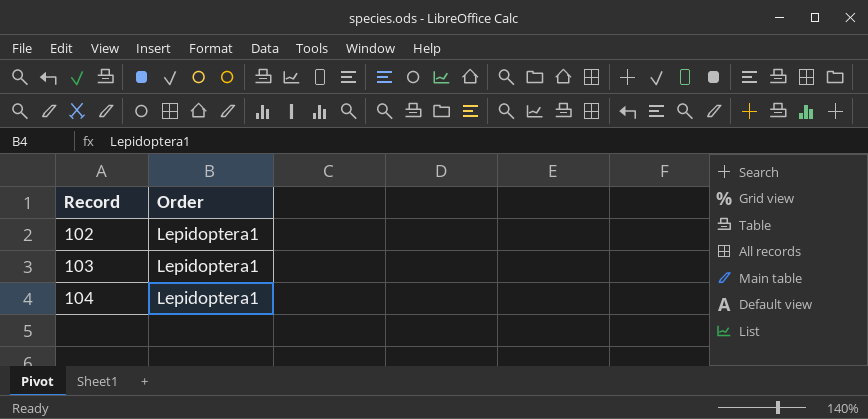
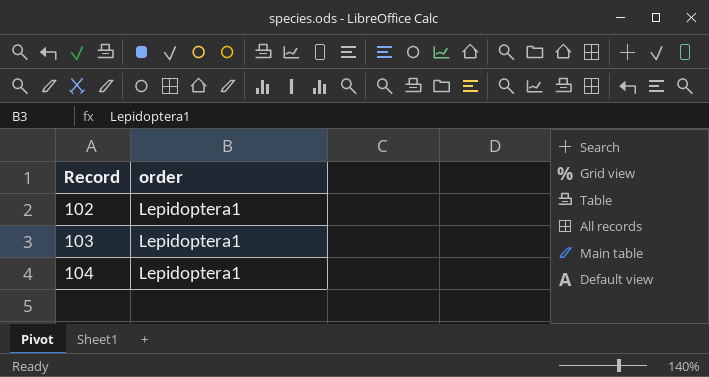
column name: Order -> order

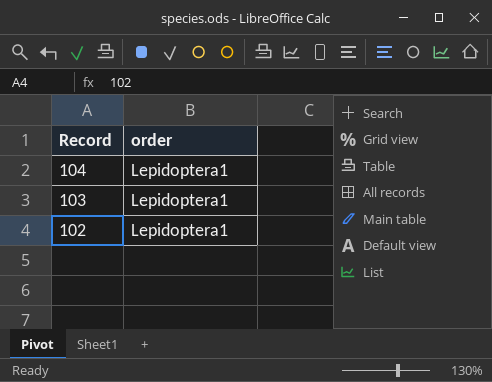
row order: Record ascending -> Record descending

